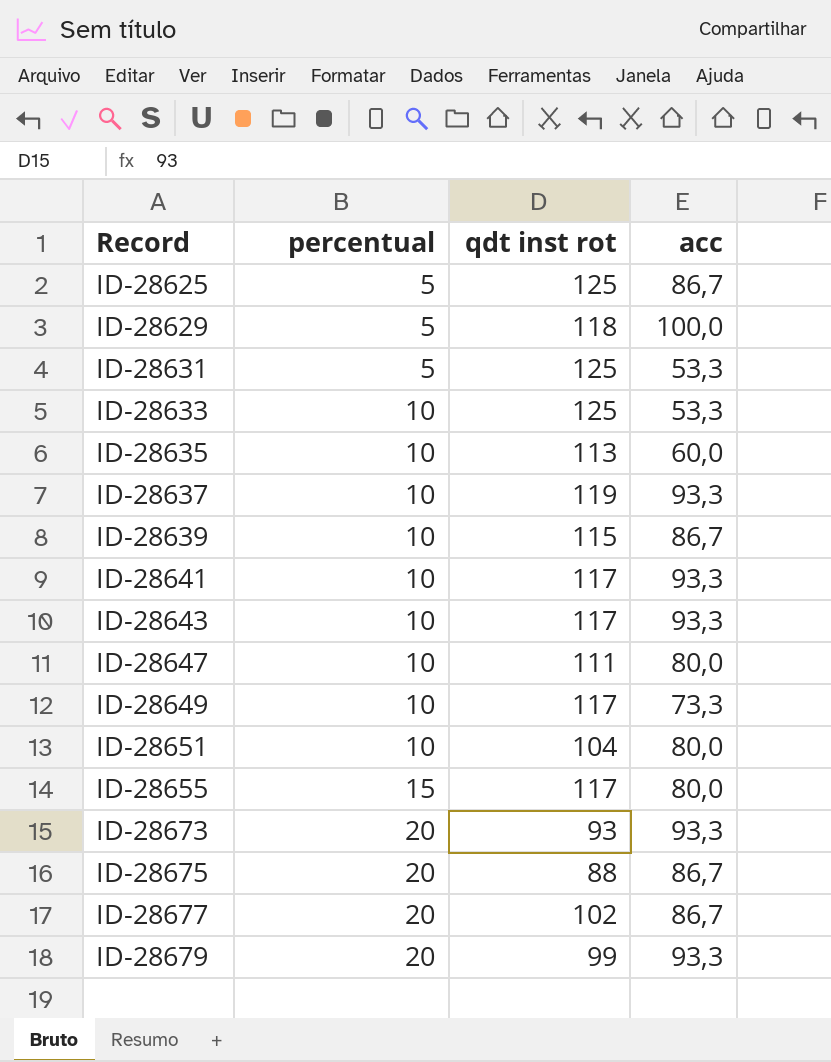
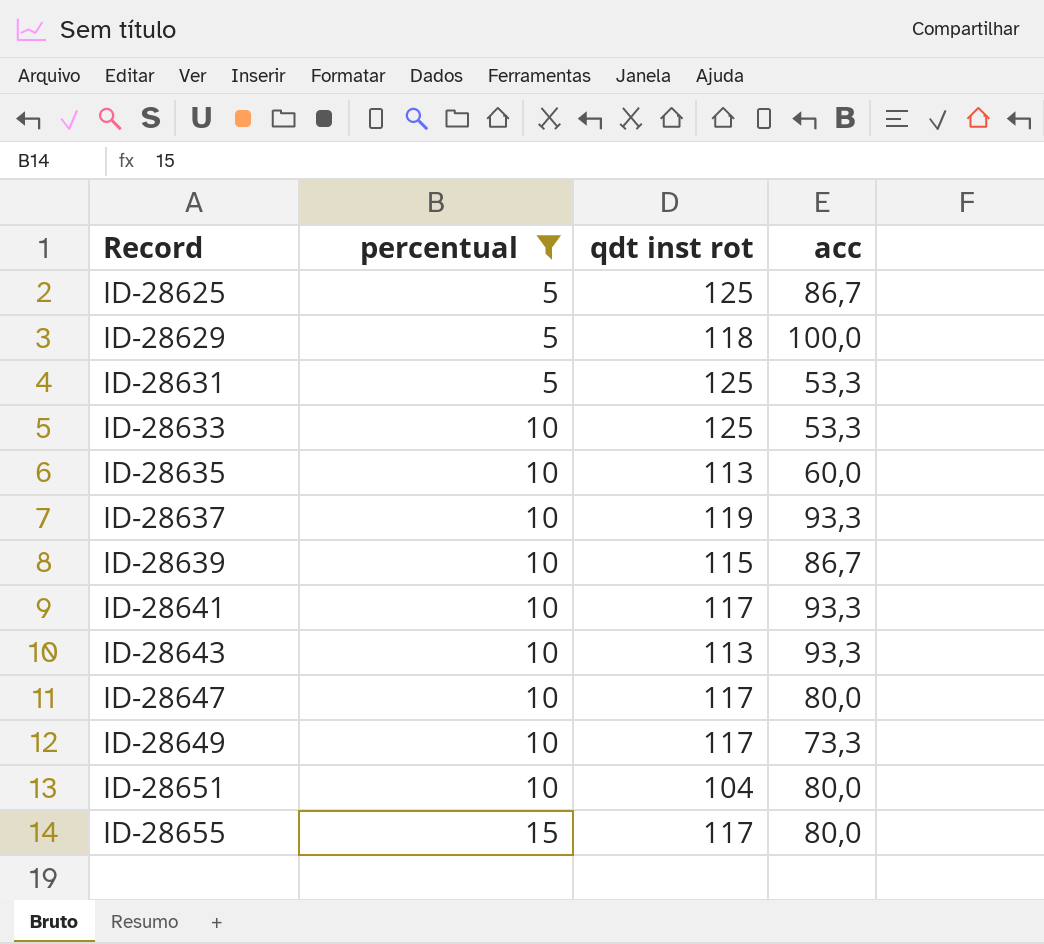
filter: none -> percentual != 20
ID-28643 | qdt inst rot: 117 -> 113
ID-28647 | qdt inst rot: 111 -> 117

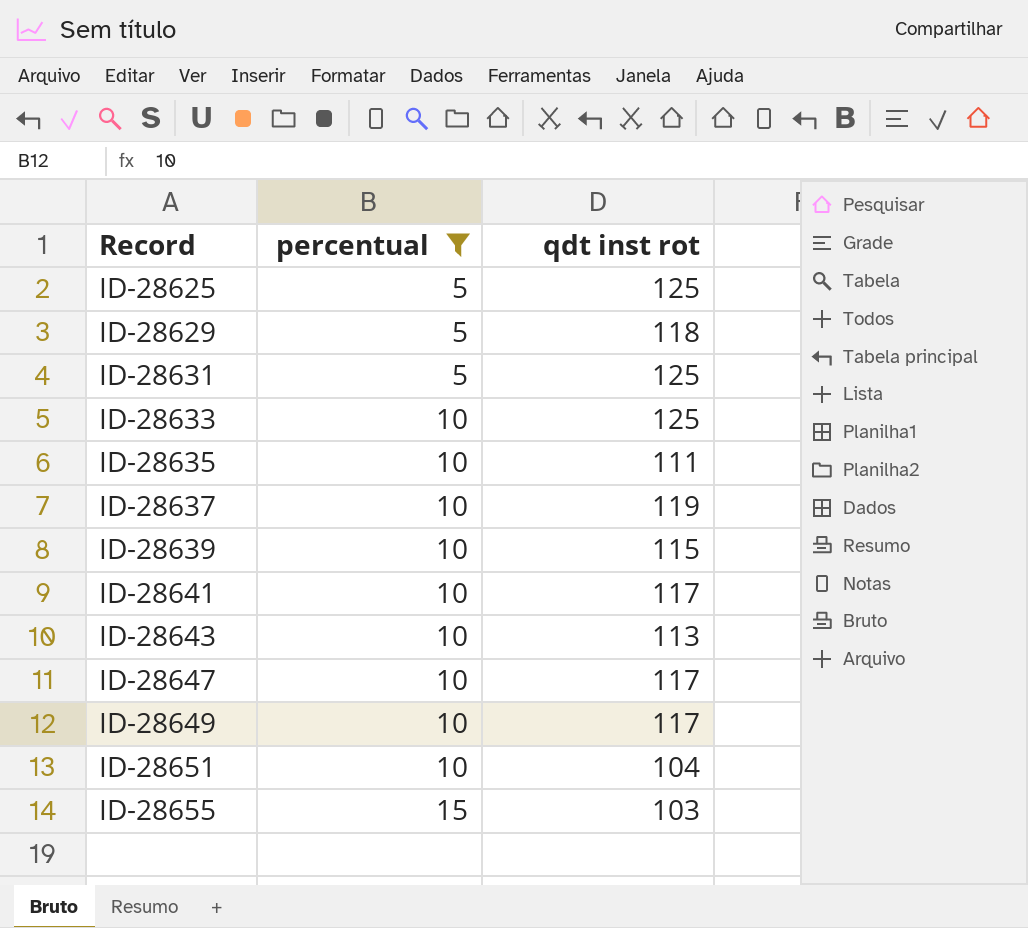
column acc | position: 4 -> none
ID-28635 | qdt inst rot: 113 -> 111
ID-28655 | qdt inst rot: 117 -> 103

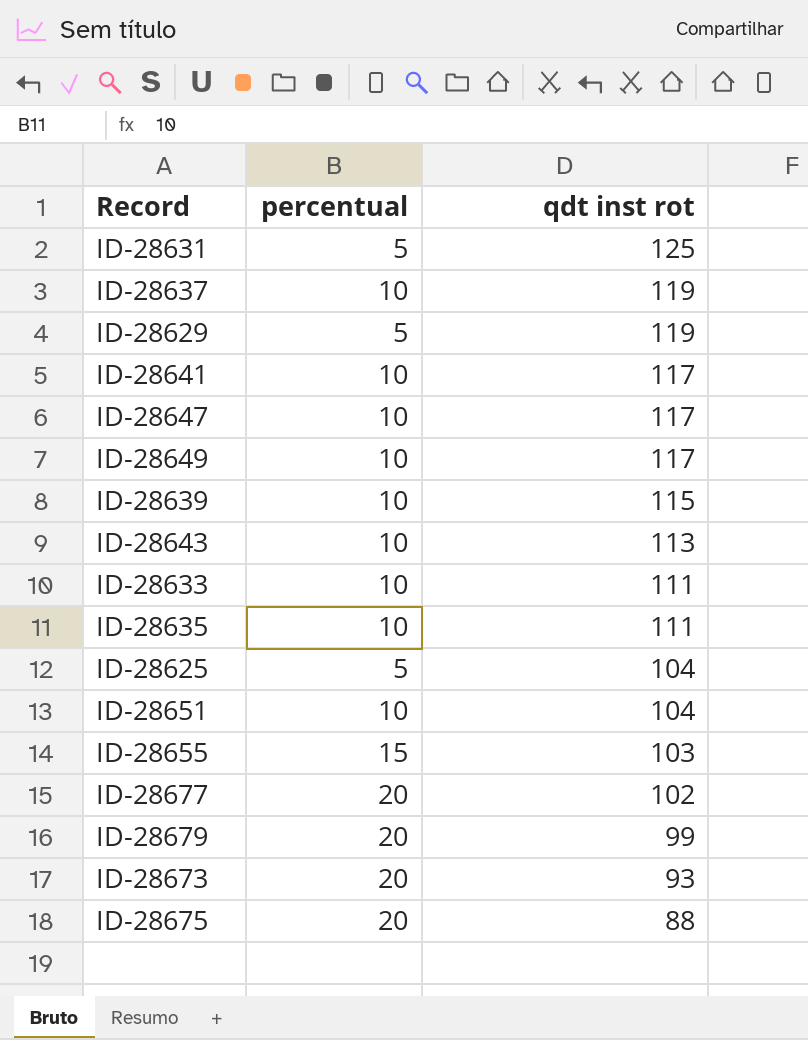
filter: percentual != 20 -> none
row order: Record ascending -> qdt inst rot descending
ID-28629 | qdt inst rot: 118 -> 119
ID-28633 | qdt inst rot: 125 -> 111
ID-28625 | qdt inst rot: 125 -> 104

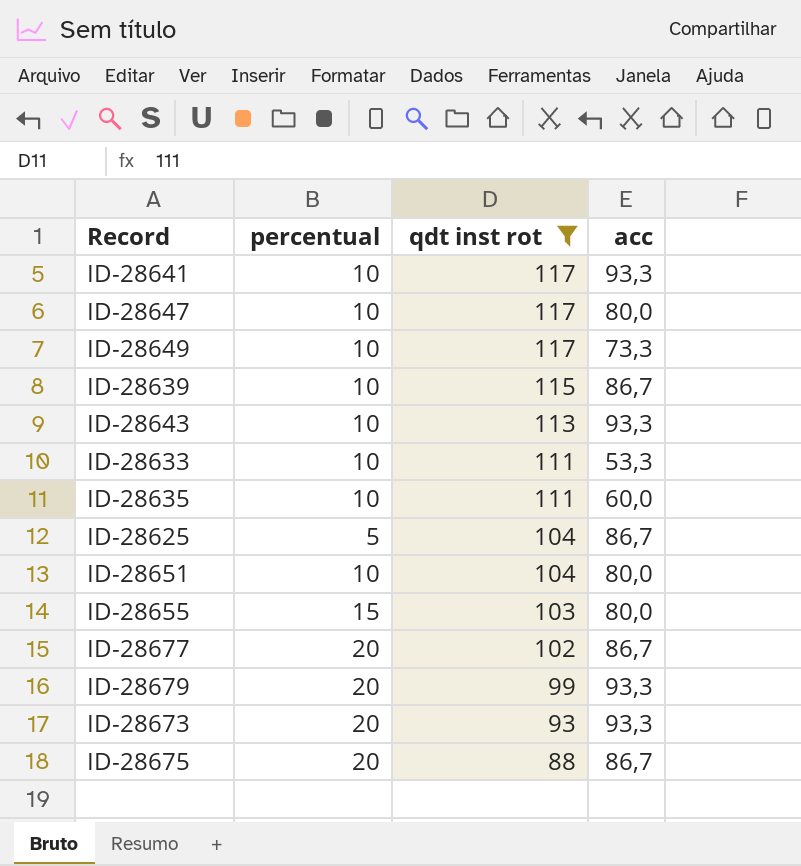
filter: none -> qdt inst rot <= 117
column acc | position: none -> 4

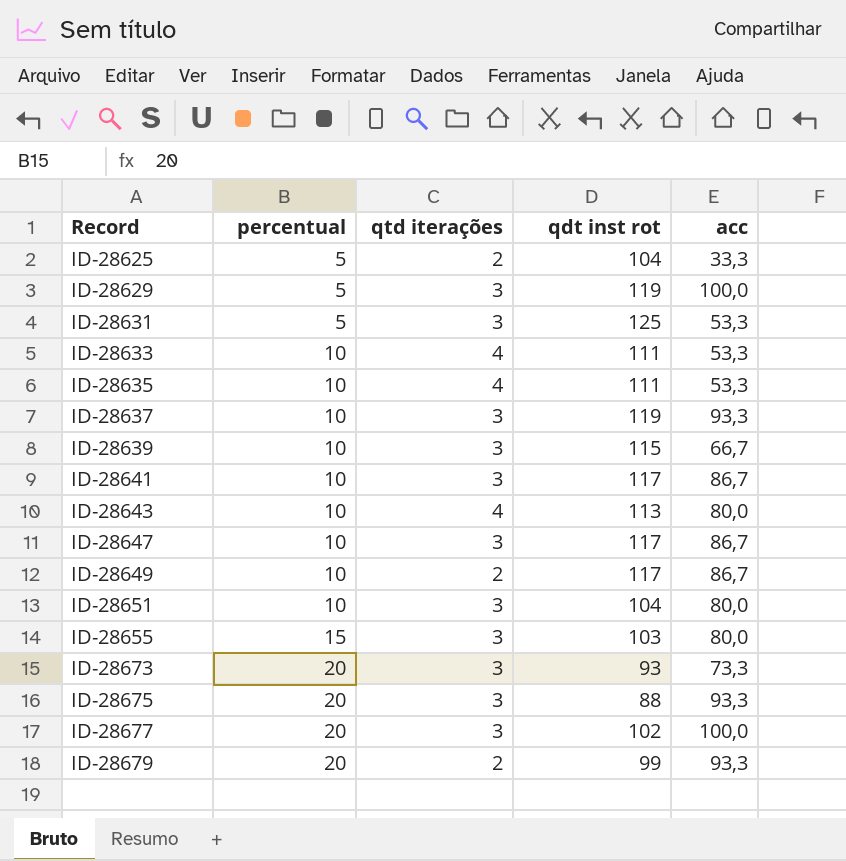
filter: qdt inst rot <= 117 -> none
row order: qdt inst rot descending -> Record ascending
column qtd iterações | position: none -> 3
ID-28625 | acc: 86,7 -> 33,3
ID-28635 | acc: 60,0 -> 53,3
ID-28639 | acc: 86,7 -> 66,7
ID-28641 | acc: 93,3 -> 86,7
ID-28643 | acc: 93,3 -> 80,0
ID-28647 | acc: 80,0 -> 86,7
ID-28649 | acc: 73,3 -> 86,7
ID-28673 | acc: 93,3 -> 73,3
ID-28675 | acc: 86,7 -> 93,3
ID-28677 | acc: 86,7 -> 100,0

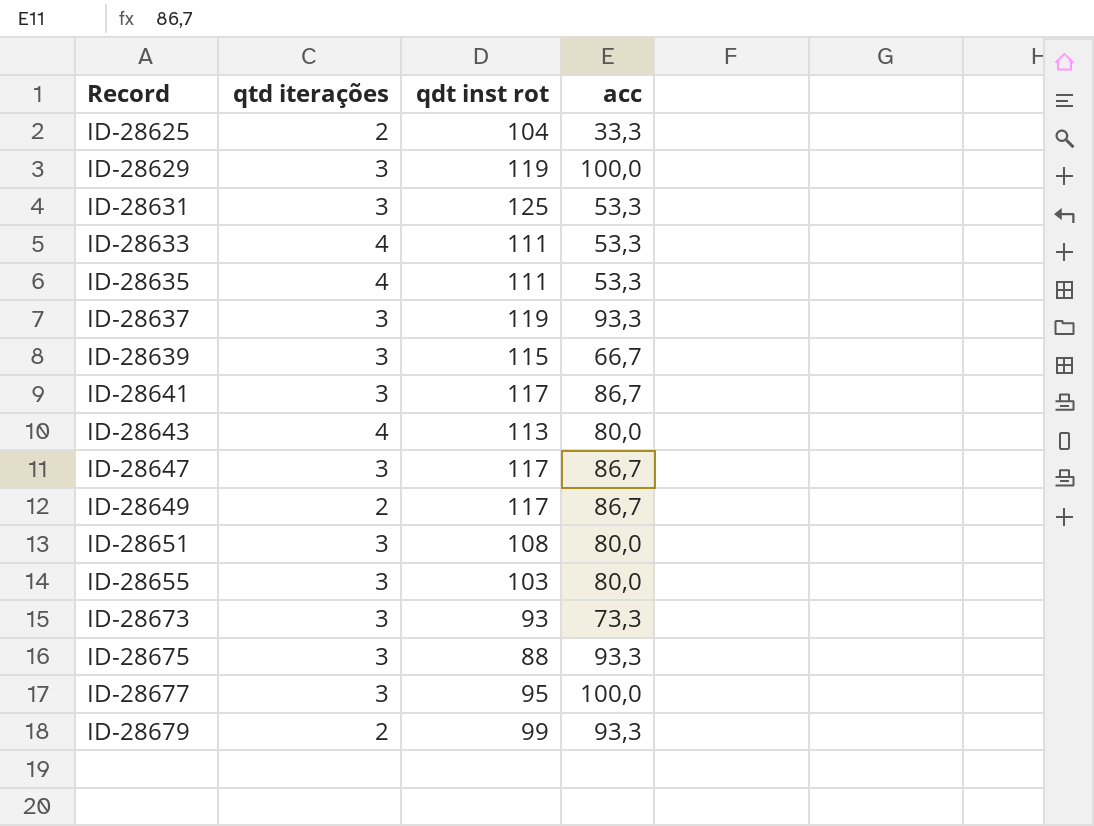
column percentual | position: 2 -> none
ID-28651 | qdt inst rot: 104 -> 108
ID-28677 | qdt inst rot: 102 -> 95

